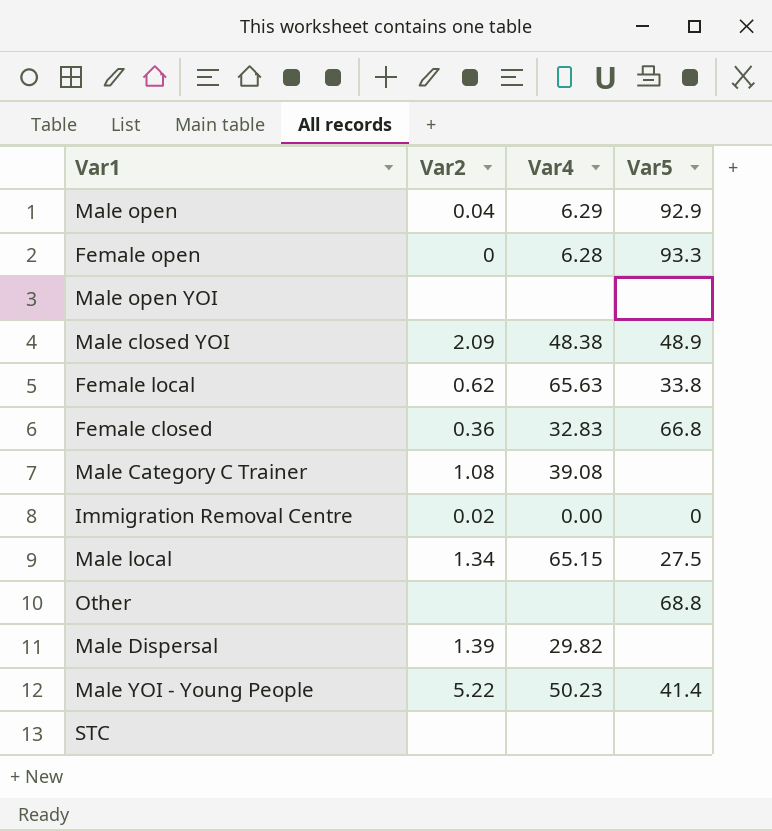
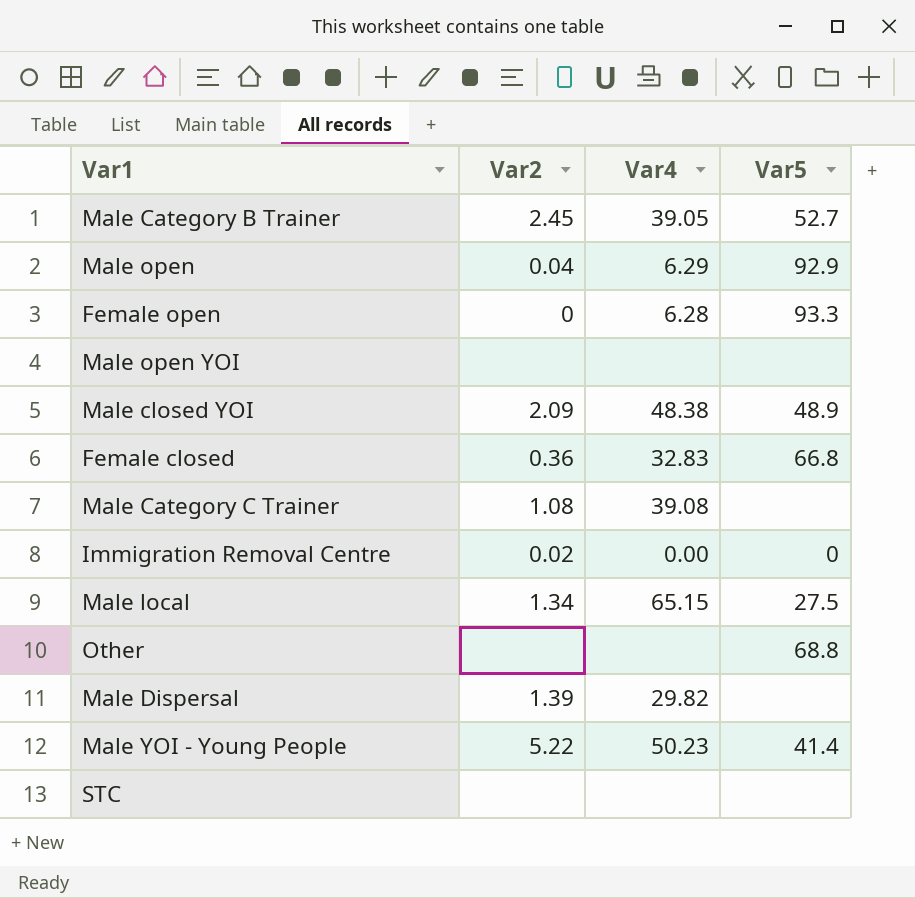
row Female local: 0.62 | 65.63 | 33.8 -> none
row Male Category B Trainer: none -> 2.45 | 39.05 | 52.7

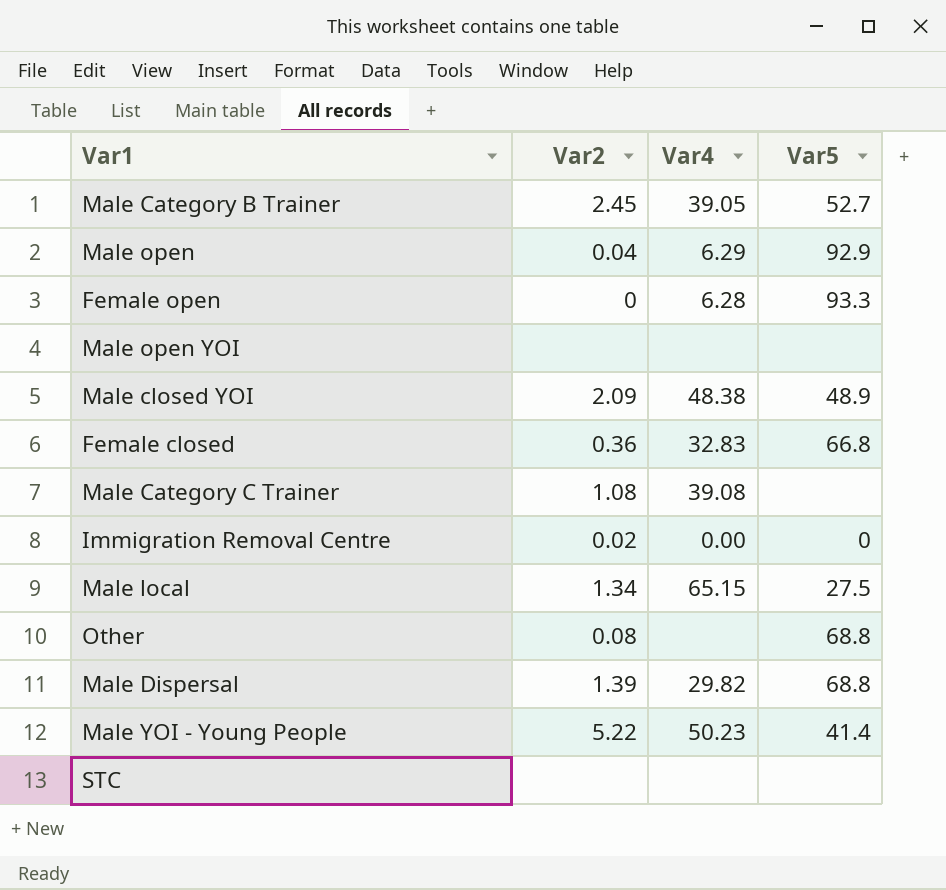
Other | Var2: none -> 0.08
Male Dispersal | Var5: none -> 68.8

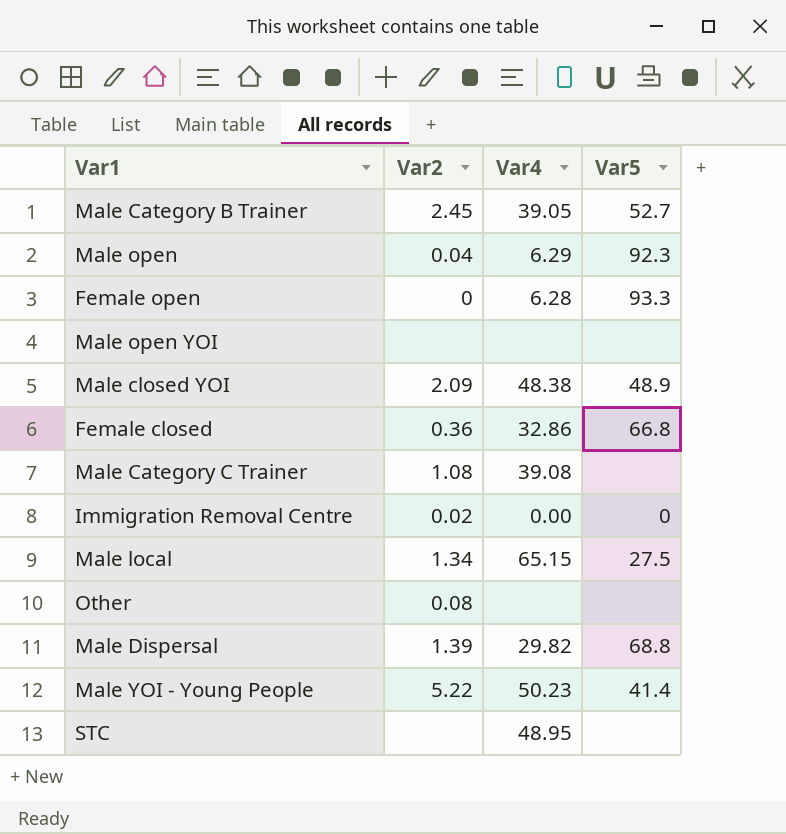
Male open | Var5: 92.9 -> 92.3
Female closed | Var4: 32.83 -> 32.86
Other | Var5: 68.8 -> none
STC | Var4: none -> 48.95

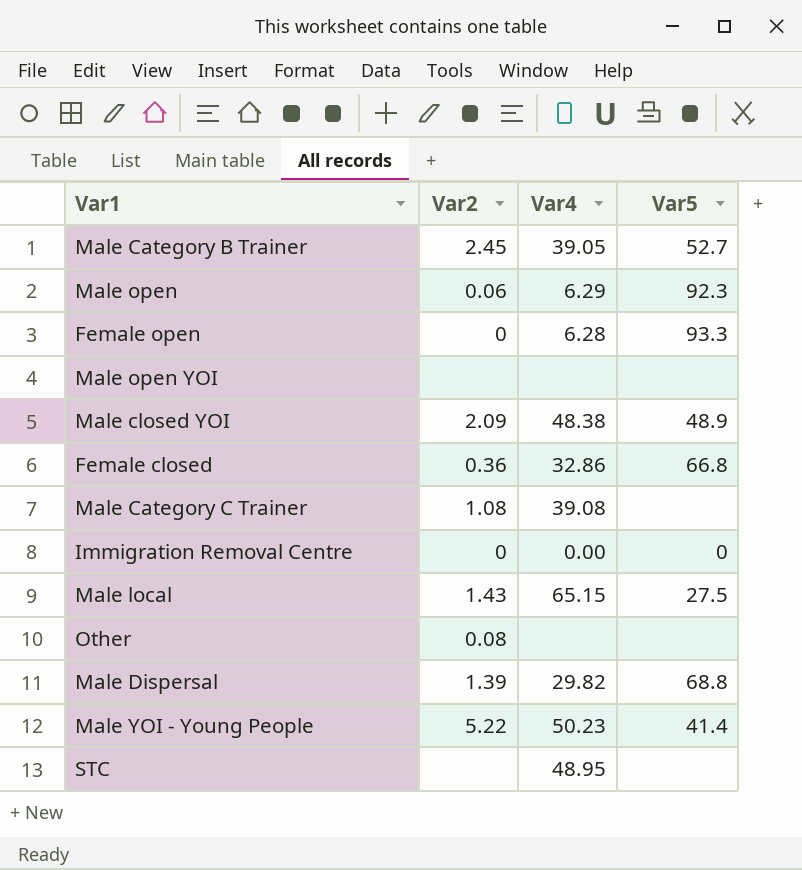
Male open | Var2: 0.04 -> 0.06
Immigration Removal Centre | Var2: 0.02 -> 0
Male local | Var2: 1.34 -> 1.43

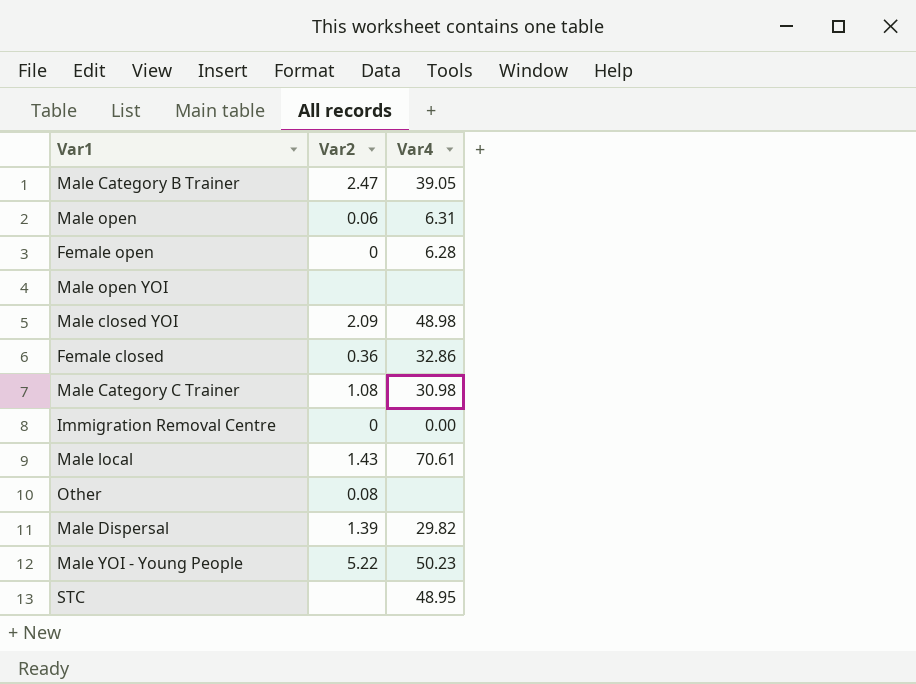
column Var5 | position: 4 -> none
Male Category B Trainer | Var2: 2.45 -> 2.47
Male open | Var4: 6.29 -> 6.31
Male closed YOI | Var4: 48.38 -> 48.98
Male Category C Trainer | Var4: 39.08 -> 30.98
Male local | Var4: 65.15 -> 70.61

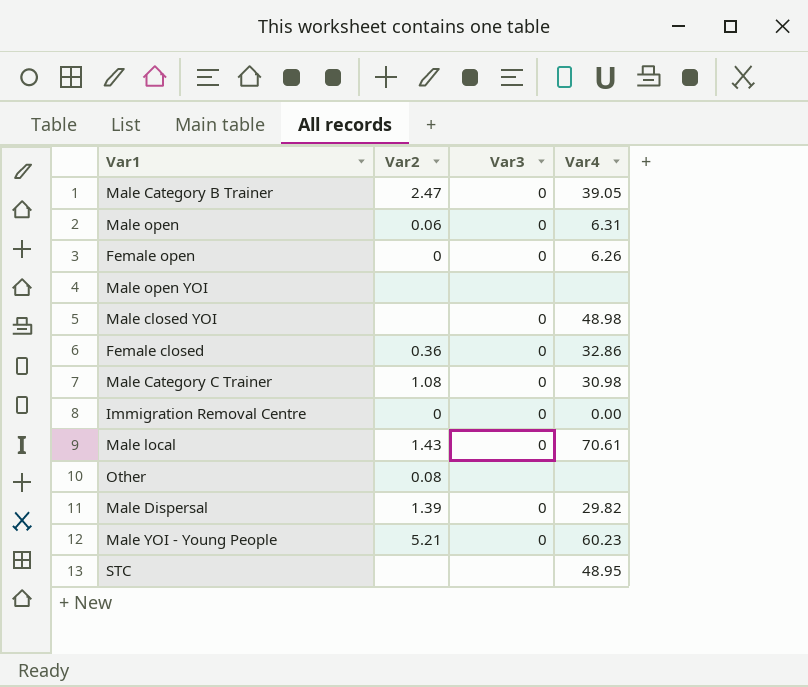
column Var3 | position: none -> 3
Female open | Var4: 6.28 -> 6.26
Male closed YOI | Var2: 2.09 -> none
Male YOI - Young People | Var2: 5.22 -> 5.21
Male YOI - Young People | Var4: 50.23 -> 60.23

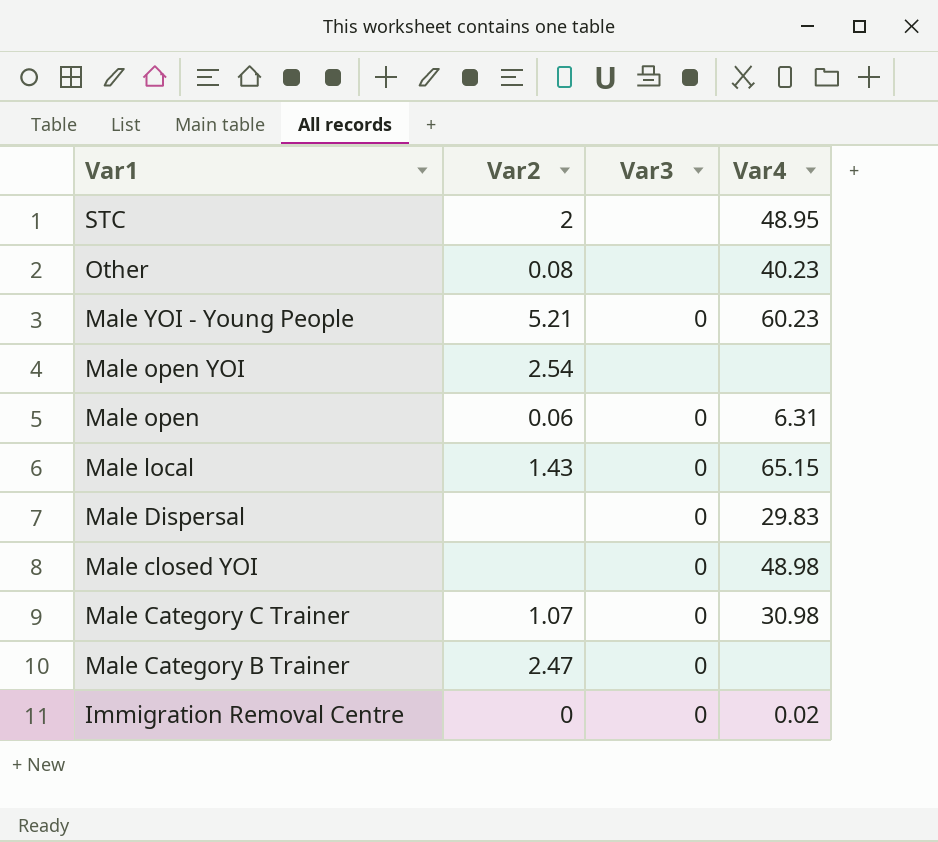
row order: none -> Var1 descending
row Female open: 0 | 0 | 6.26 -> none
row Female closed: 0.36 | 0 | 32.86 -> none
STC | Var2: none -> 2
Other | Var4: none -> 40.23
Male open YOI | Var2: none -> 2.54
Male local | Var4: 70.61 -> 65.15
Male Dispersal | Var2: 1.39 -> none
Male Dispersal | Var4: 29.82 -> 29.83
Male Category C Trainer | Var2: 1.08 -> 1.07
Male Category B Trainer | Var4: 39.05 -> none
Immigration Removal Centre | Var4: 0.00 -> 0.02

